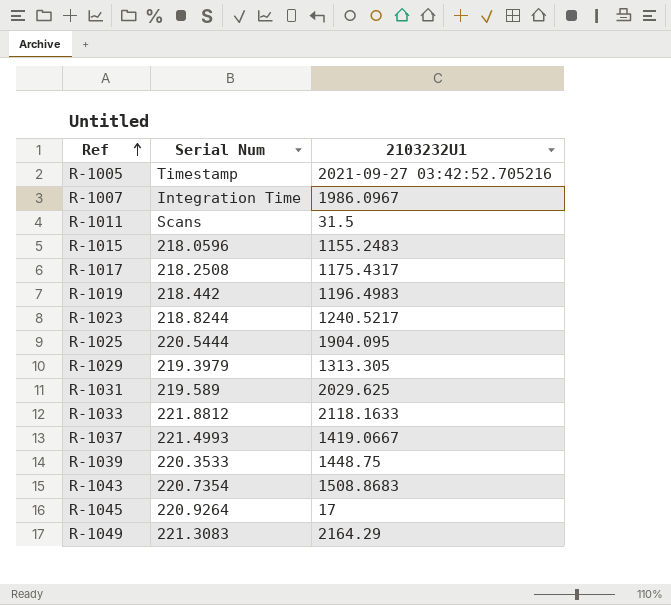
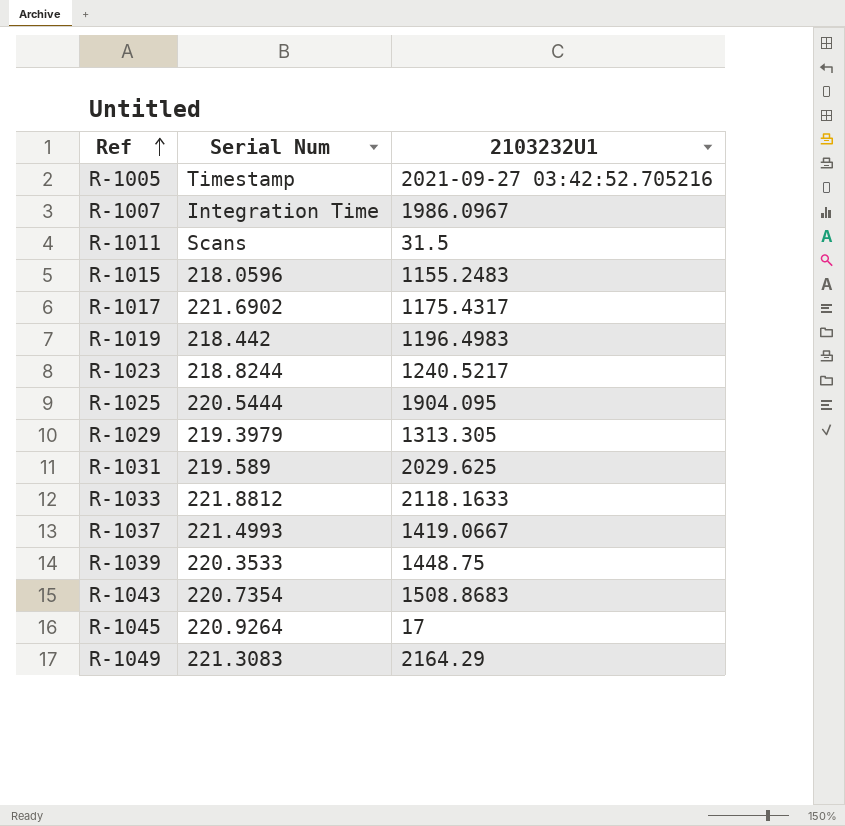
R-1017 | Serial Num: 218.2508 -> 221.6902

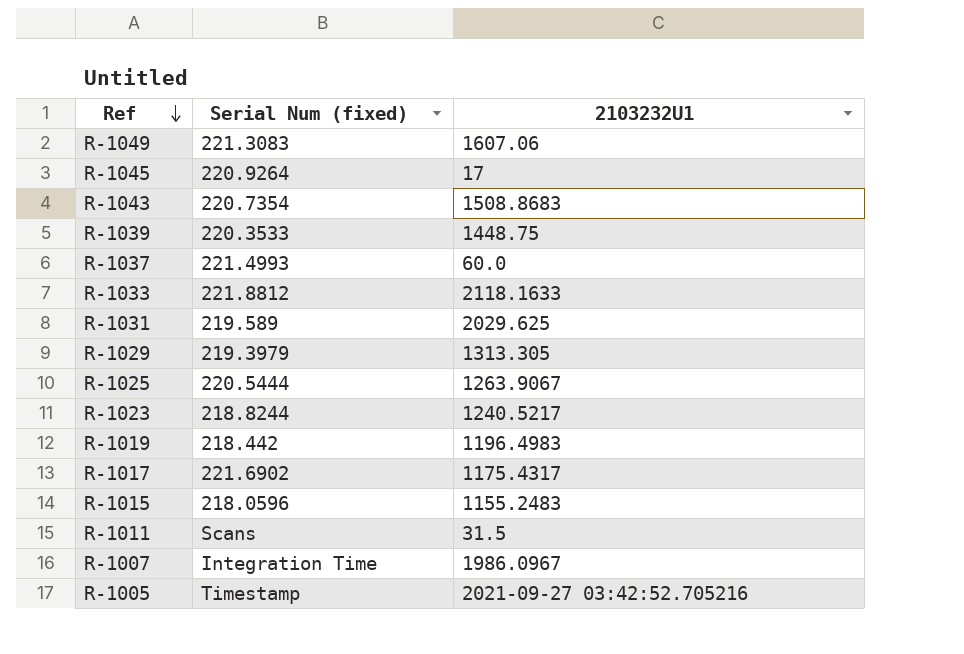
row order: Ref ascending -> Ref descending
column name: Serial Num -> Serial Num (fixed)
R-1049 | 2103232U1: 2164.29 -> 1607.06
R-1037 | 2103232U1: 1419.0667 -> 60.0
R-1025 | 2103232U1: 1904.095 -> 1263.9067

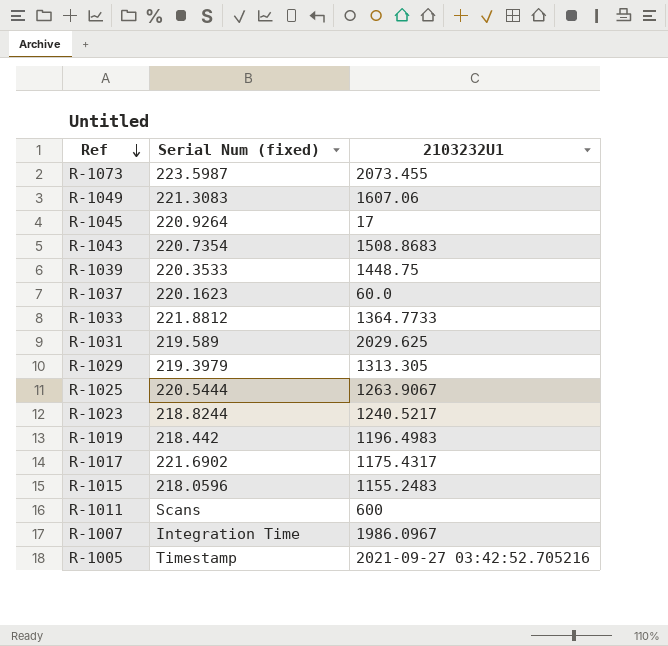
row R-1073: none -> 223.5987 | 2073.455
R-1037 | Serial Num (fixed): 221.4993 -> 220.1623
R-1033 | 2103232U1: 2118.1633 -> 1364.7733
R-1011 | 2103232U1: 31.5 -> 600

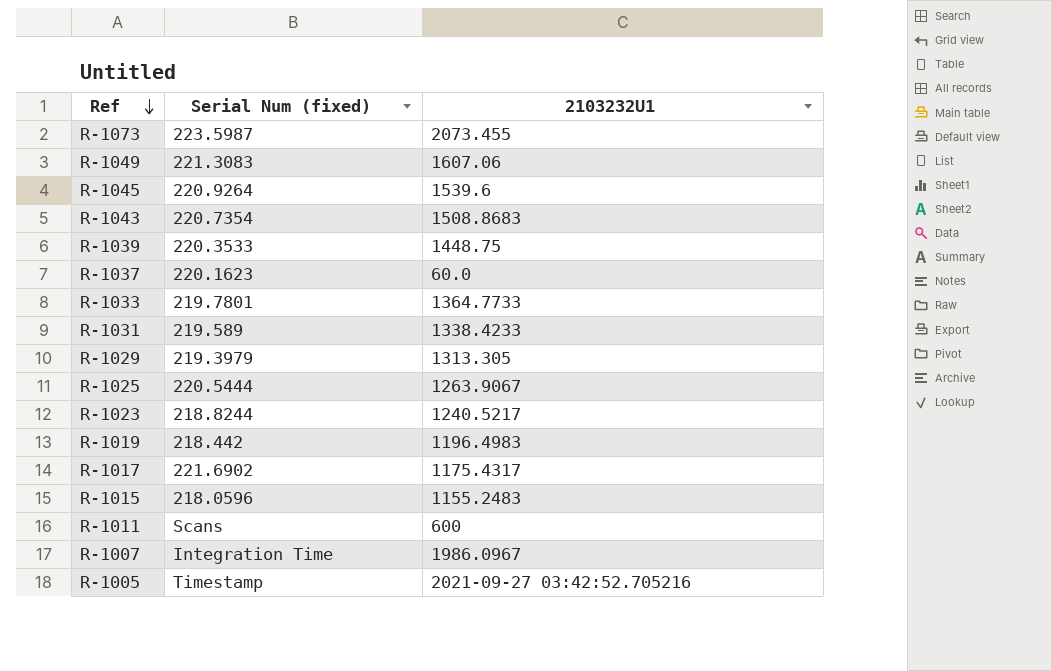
R-1045 | 2103232U1: 17 -> 1539.6
R-1033 | Serial Num (fixed): 221.8812 -> 219.7801
R-1031 | 2103232U1: 2029.625 -> 1338.4233

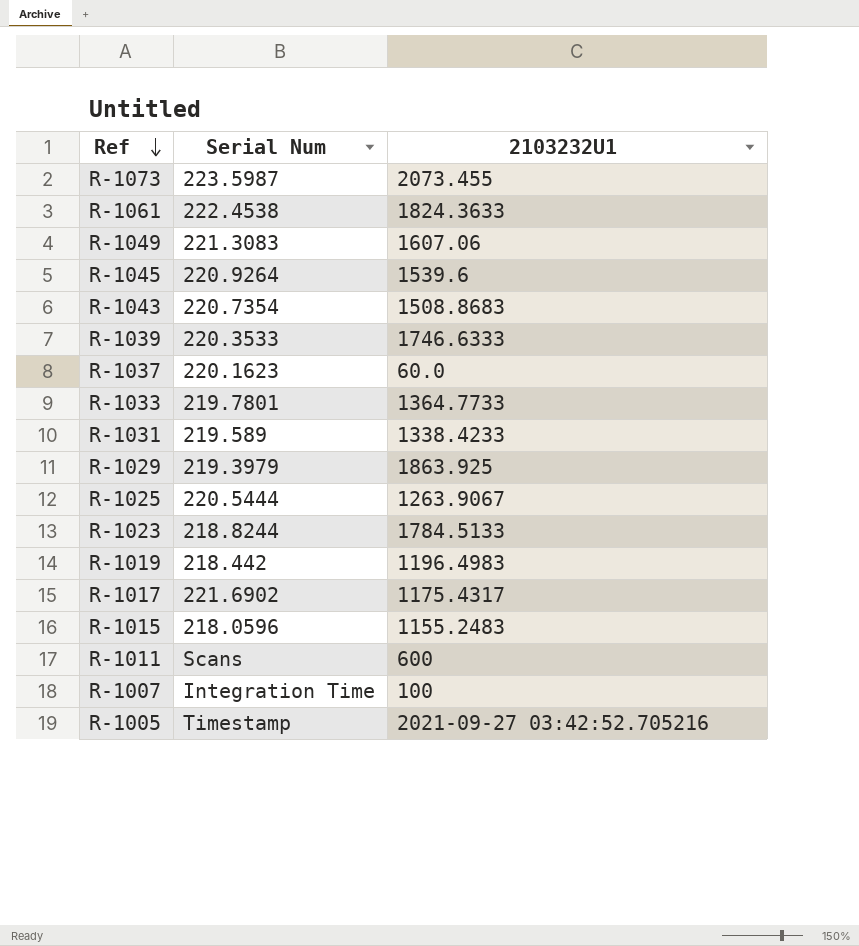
column name: Serial Num (fixed) -> Serial Num
row R-1061: none -> 222.4538 | 1824.3633
R-1039 | 2103232U1: 1448.75 -> 1746.6333
R-1029 | 2103232U1: 1313.305 -> 1863.925
R-1023 | 2103232U1: 1240.5217 -> 1784.5133
R-1007 | 2103232U1: 1986.0967 -> 100

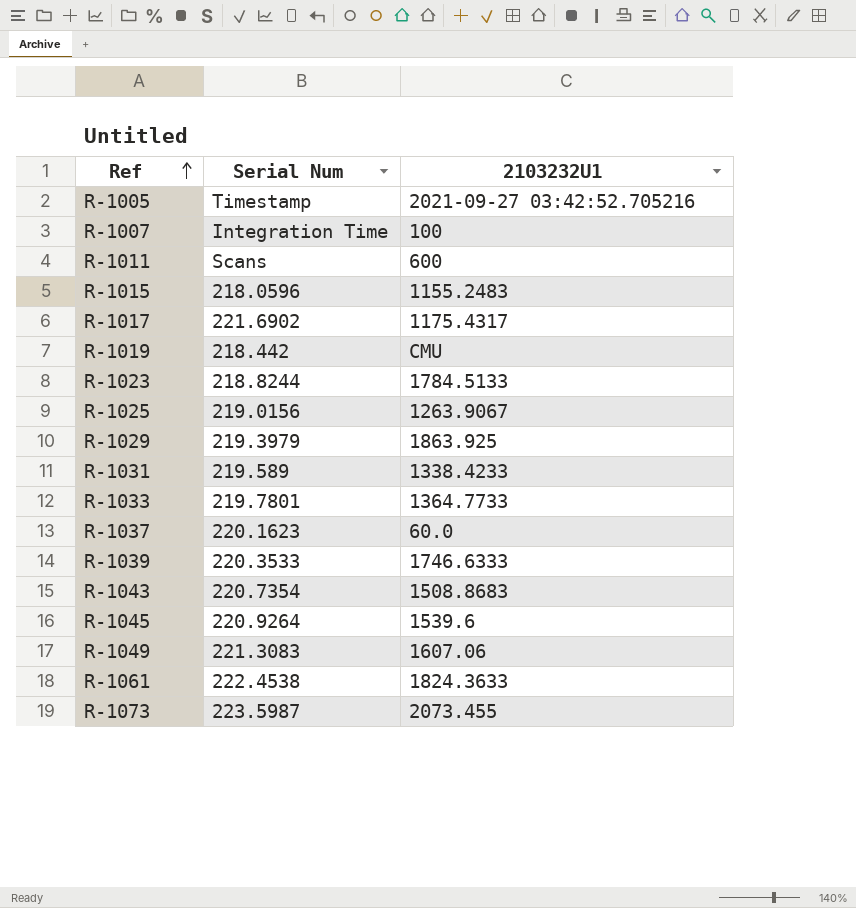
row order: Ref descending -> Ref ascending
R-1019 | 2103232U1: 1196.4983 -> CMU
R-1025 | Serial Num: 220.5444 -> 219.0156

